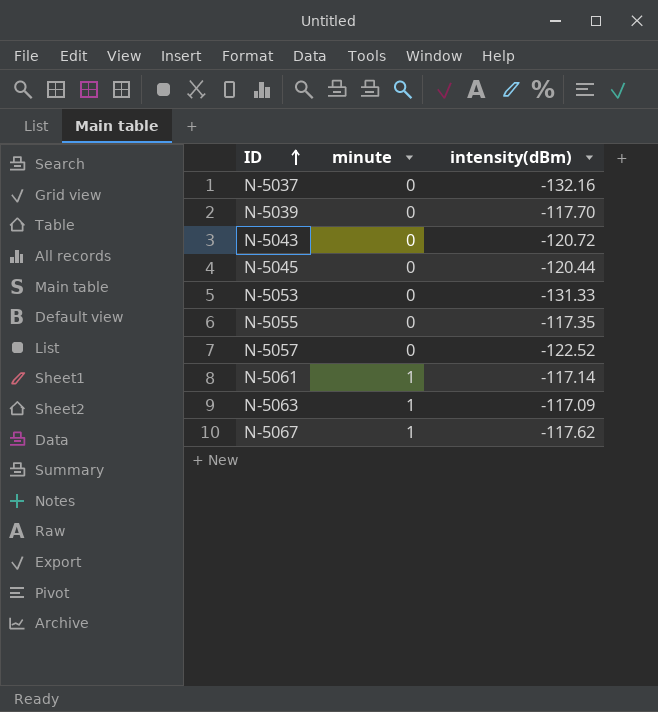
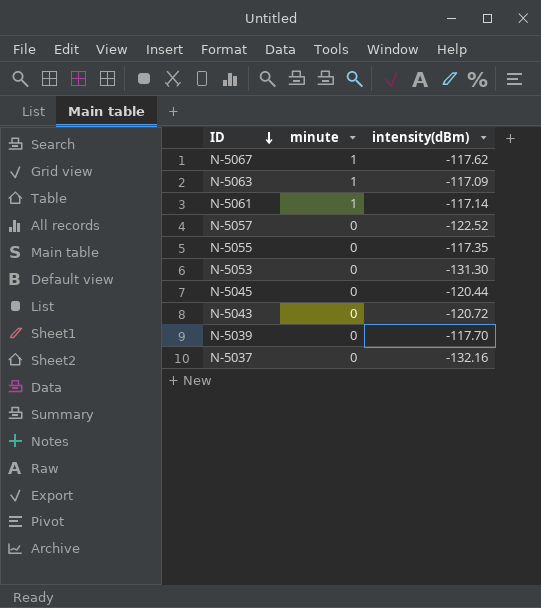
row order: ID ascending -> ID descending
N-5053 | intensity(dBm): -131.33 -> -131.30

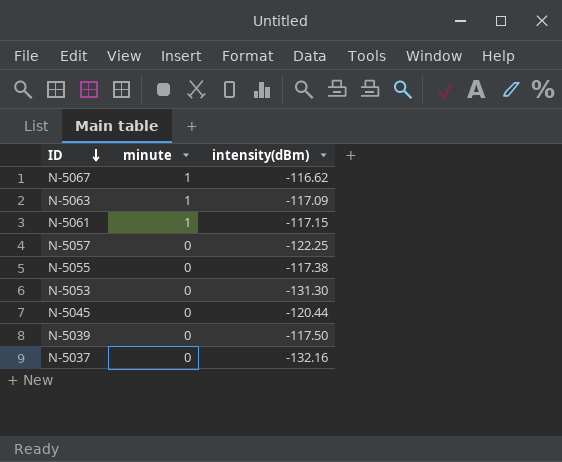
row N-5043: 0 | -120.72 -> none
N-5067 | intensity(dBm): -117.62 -> -116.62
N-5061 | intensity(dBm): -117.14 -> -117.15
N-5057 | intensity(dBm): -122.52 -> -122.25
N-5055 | intensity(dBm): -117.35 -> -117.38
N-5039 | intensity(dBm): -117.70 -> -117.50

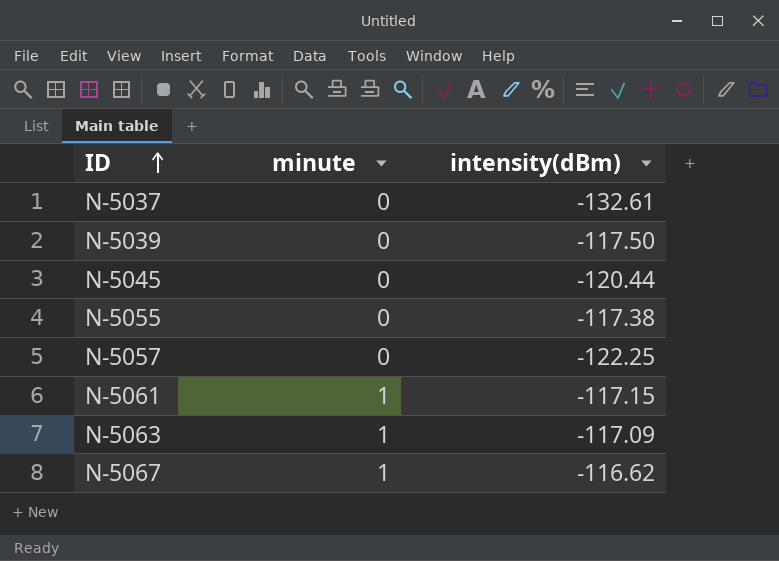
row order: ID descending -> ID ascending
row N-5053: 0 | -131.30 -> none
N-5037 | intensity(dBm): -132.16 -> -132.61

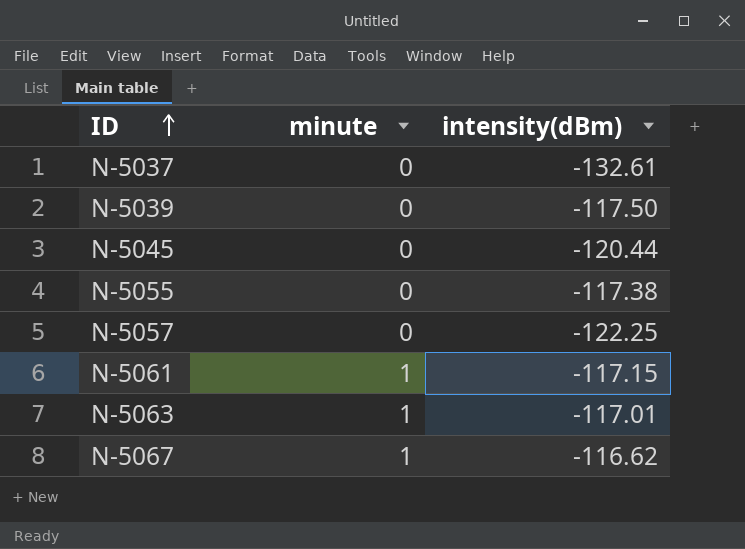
N-5063 | intensity(dBm): -117.09 -> -117.01

